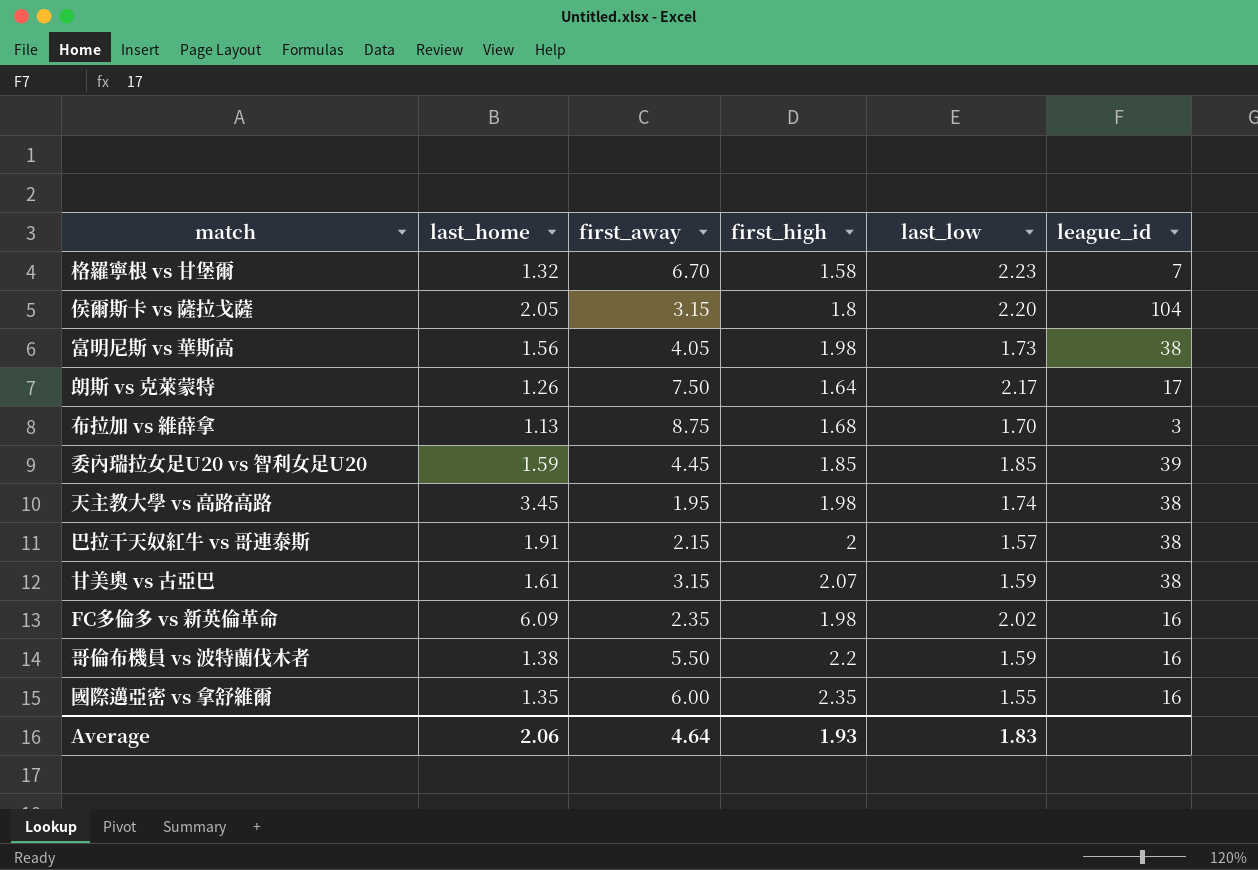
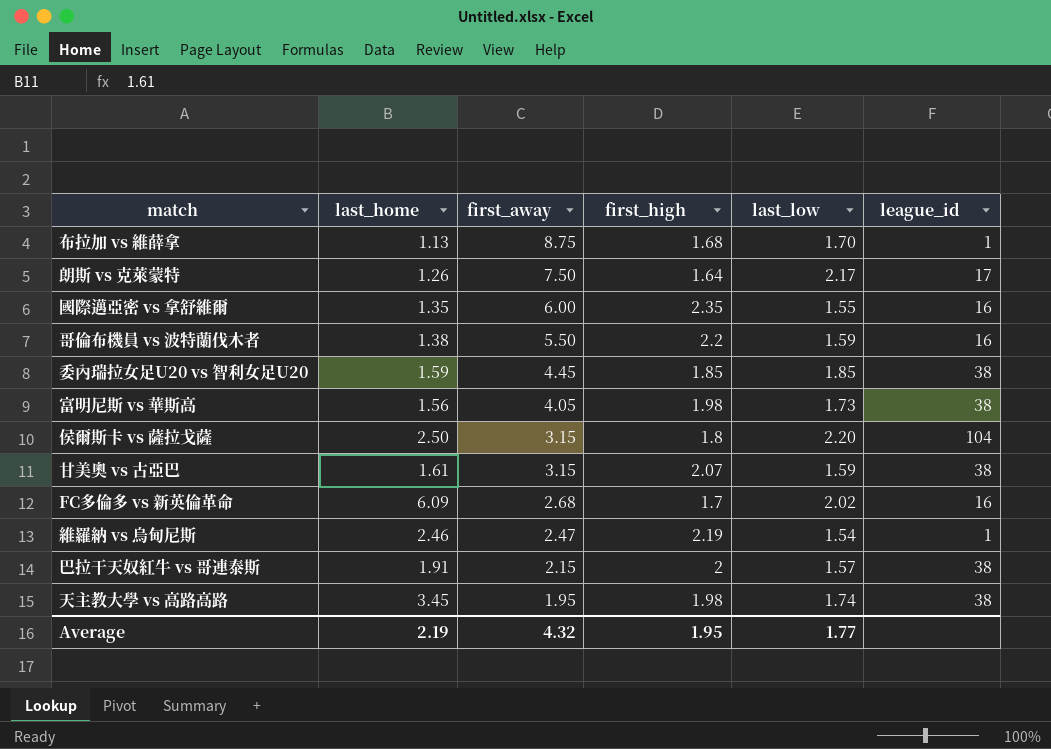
row order: none -> first_away descending
row 格羅寧根 vs 甘堡爾: 1.32 | 6.70 | 1.58 | 2.23 | 7 -> none
布拉加 vs 維薛拿 | league_id: 3 -> 1
委內瑞拉女足U20 vs 智利女足U20 | league_id: 39 -> 38
侯爾斯卡 vs 薩拉戈薩 | last_home: 2.05 -> 2.50
FC多倫多 vs 新英倫革命 | first_away: 2.35 -> 2.68
FC多倫多 vs 新英倫革命 | first_high: 1.98 -> 1.7
row 維羅納 vs 烏甸尼斯: none -> 2.46 | 2.47 | 2.19 | 1.54 | 1
Average | last_home: 2.06 -> 2.19
Average | first_away: 4.64 -> 4.32
Average | first_high: 1.93 -> 1.95
Average | last_low: 1.83 -> 1.77

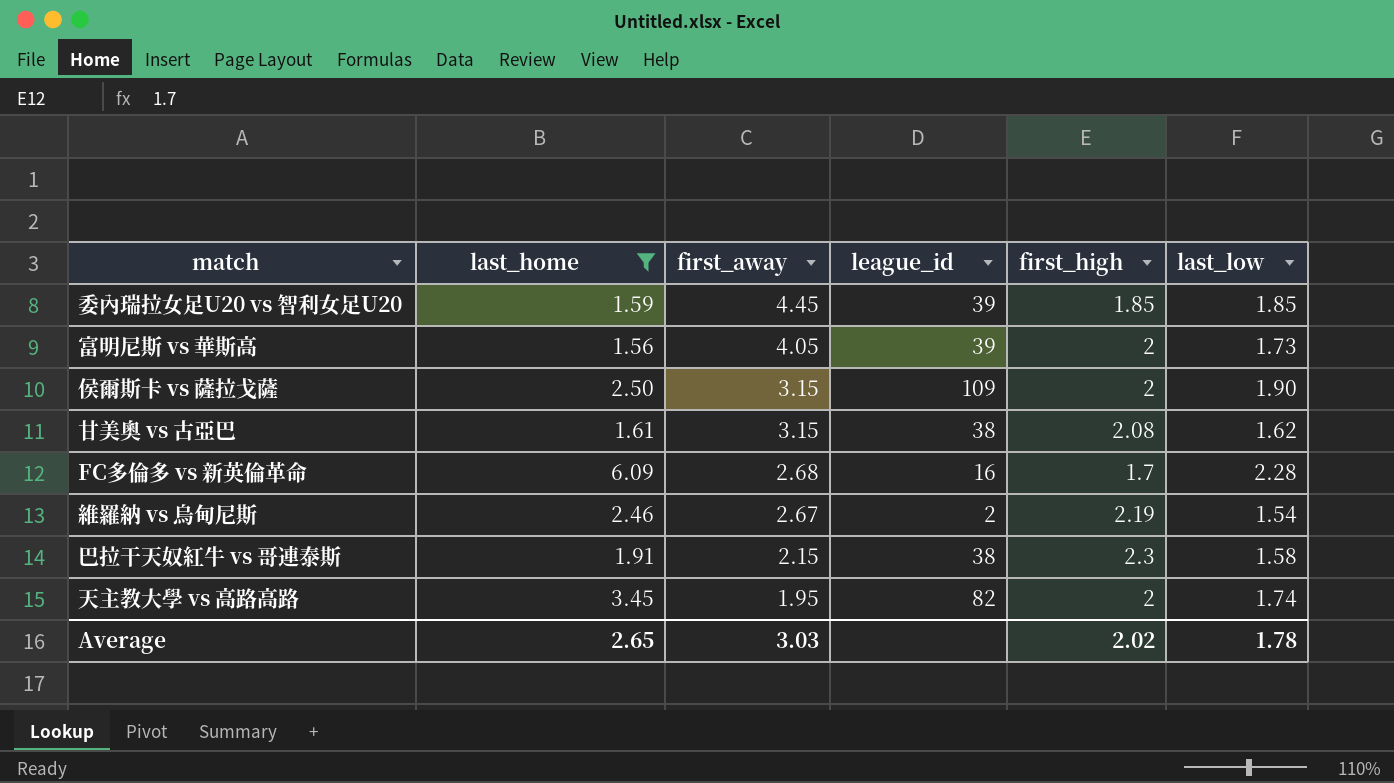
filter: none -> last_home >= 1.56
column league_id | position: 6 -> 4
委內瑞拉女足U20 vs 智利女足U20 | league_id: 38 -> 39
富明尼斯 vs 華斯高 | league_id: 38 -> 39
富明尼斯 vs 華斯高 | first_high: 1.98 -> 2
侯爾斯卡 vs 薩拉戈薩 | league_id: 104 -> 109
侯爾斯卡 vs 薩拉戈薩 | first_high: 1.8 -> 2
侯爾斯卡 vs 薩拉戈薩 | last_low: 2.20 -> 1.90
甘美奧 vs 古亞巴 | first_high: 2.07 -> 2.08
甘美奧 vs 古亞巴 | last_low: 1.59 -> 1.62
FC多倫多 vs 新英倫革命 | last_low: 2.02 -> 2.28
維羅納 vs 烏甸尼斯 | first_away: 2.47 -> 2.67
維羅納 vs 烏甸尼斯 | league_id: 1 -> 2
巴拉干天奴紅牛 vs 哥連泰斯 | first_high: 2 -> 2.3
巴拉干天奴紅牛 vs 哥連泰斯 | last_low: 1.57 -> 1.58
天主教大學 vs 高路高路 | league_id: 38 -> 82
天主教大學 vs 高路高路 | first_high: 1.98 -> 2
Average | last_home: 2.19 -> 2.65
Average | first_away: 4.32 -> 3.03
Average | first_high: 1.95 -> 2.02
Average | last_low: 1.77 -> 1.78

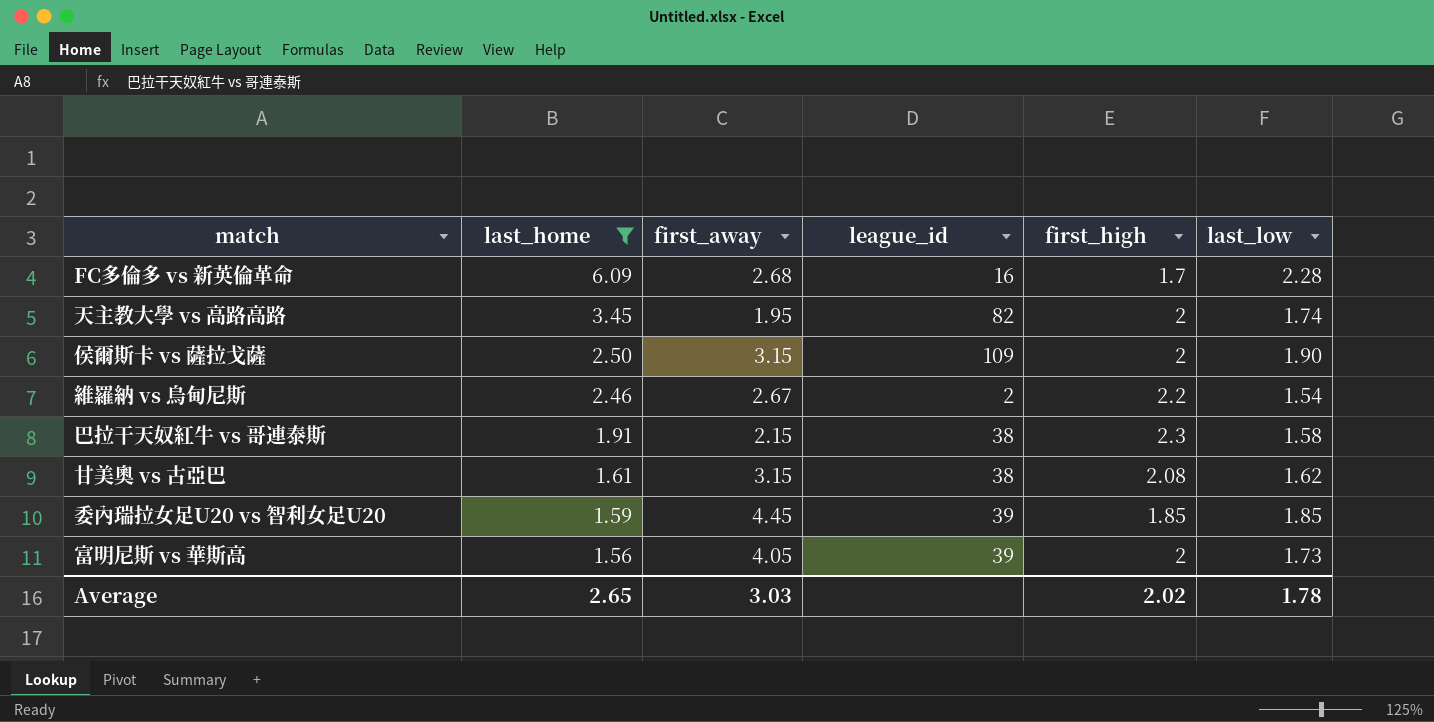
row order: first_away descending -> last_home descending
維羅納 vs 烏甸尼斯 | first_high: 2.19 -> 2.2

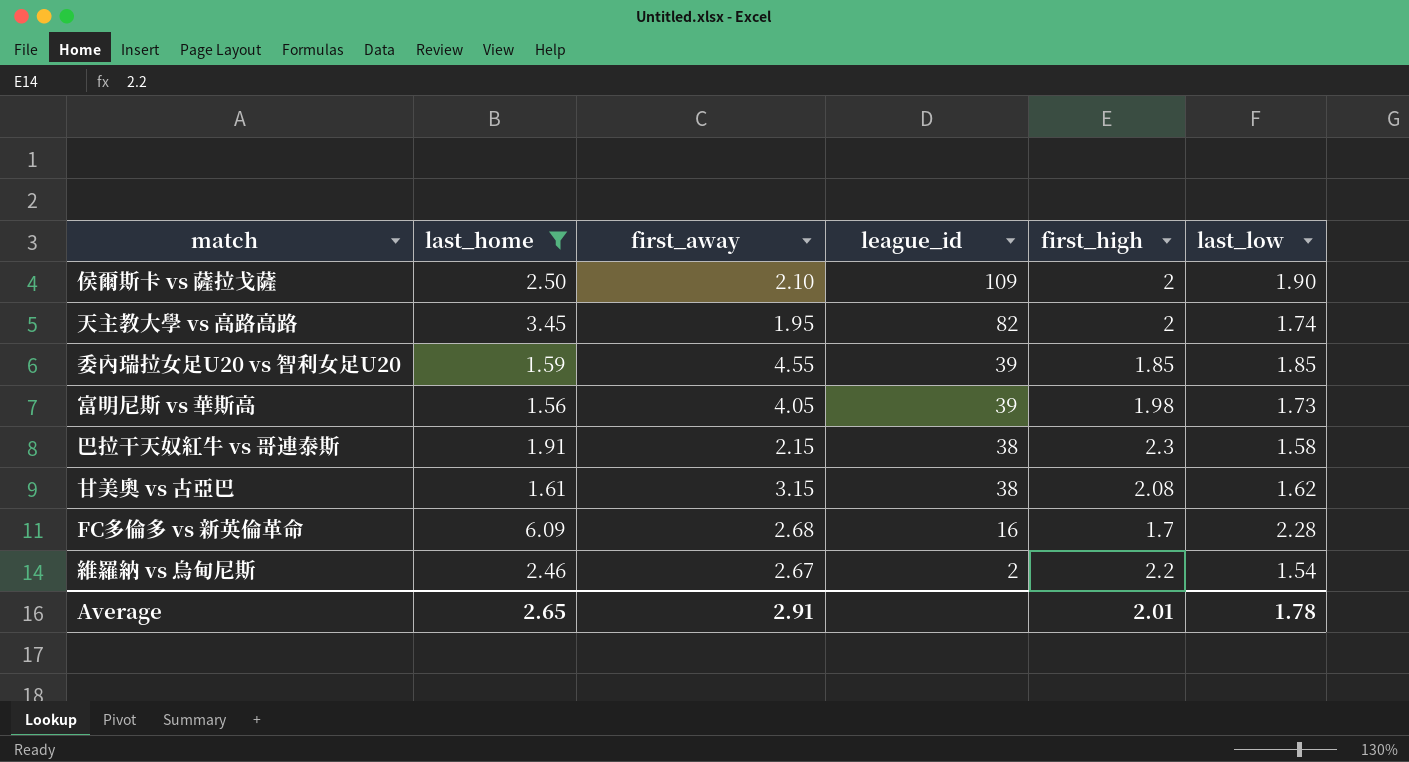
row order: last_home descending -> league_id descending
侯爾斯卡 vs 薩拉戈薩 | first_away: 3.15 -> 2.10
委內瑞拉女足U20 vs 智利女足U20 | first_away: 4.45 -> 4.55
富明尼斯 vs 華斯高 | first_high: 2 -> 1.98
Average | first_away: 3.03 -> 2.91
Average | first_high: 2.02 -> 2.01

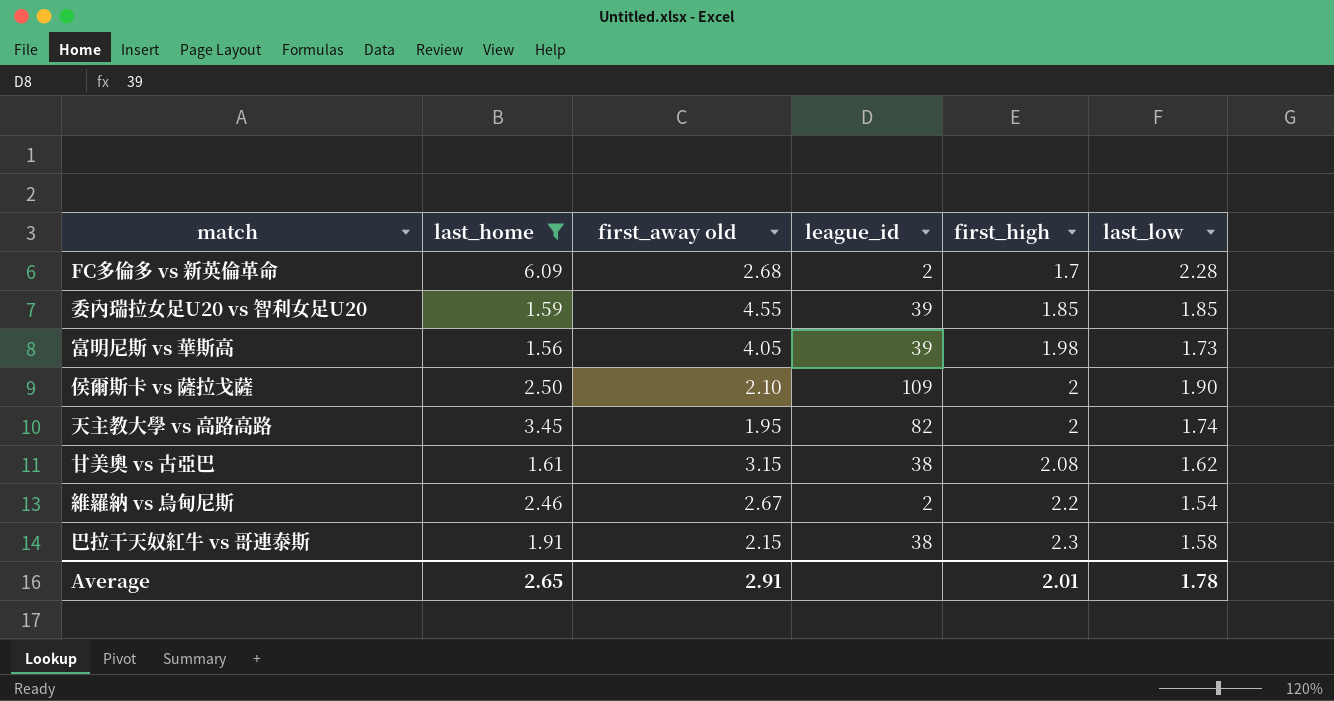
row order: league_id descending -> first_high ascending
column name: first_away -> first_away old
FC多倫多 vs 新英倫革命 | league_id: 16 -> 2

